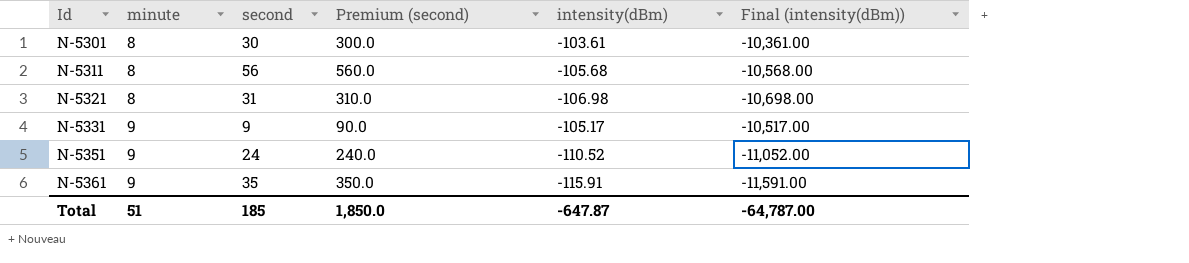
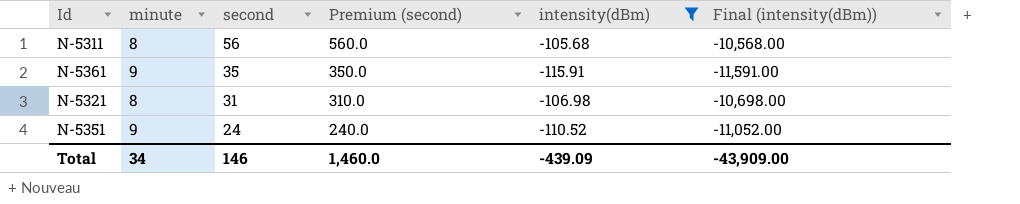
filter: none -> intensity(dBm) <= -105.68
row order: Id ascending -> second descending
Total | minute: 51 -> 34
Total | second: 185 -> 146
Total | Premium (second): 1,850.0 -> 1,460.0
Total | intensity(dBm): -647.87 -> -439.09
Total | Final (intensity(dBm)): -64,787.00 -> -43,909.00

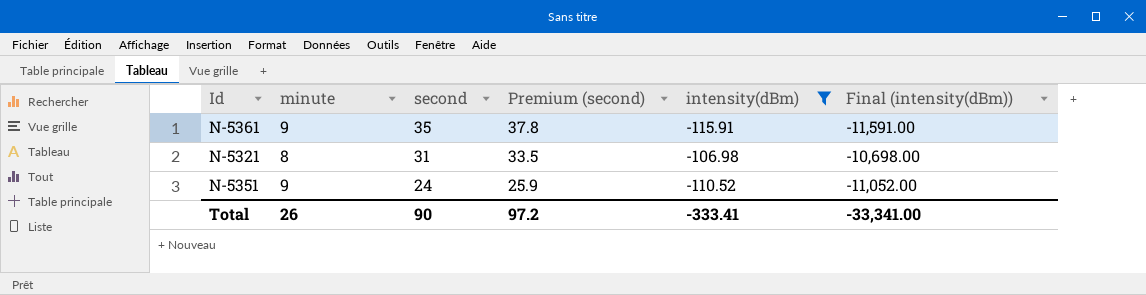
column Premium (second) | formula: [second] * 10 -> [second] * 1.08
row N-5311: 8 | 56 | 560.0 | -105.68 | -10,568.00 -> none
Total | minute: 34 -> 26
Total | second: 146 -> 90
Total | Premium (second): 1,460.0 -> 97.2
Total | intensity(dBm): -439.09 -> -333.41
Total | Final (intensity(dBm)): -43,909.00 -> -33,341.00

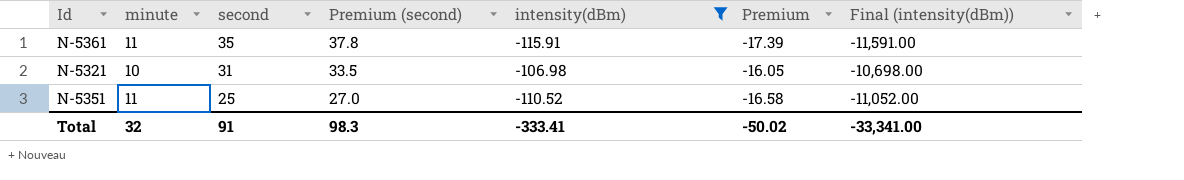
column Premium | formula: none -> [intensity(dBm)] * 0.15
N-5361 | minute: 9 -> 11
N-5321 | minute: 8 -> 10
N-5351 | minute: 9 -> 11
N-5351 | second: 24 -> 25
N-5351 | Premium (second): 25.9 -> 27.0
Total | minute: 26 -> 32
Total | second: 90 -> 91
Total | Premium (second): 97.2 -> 98.3

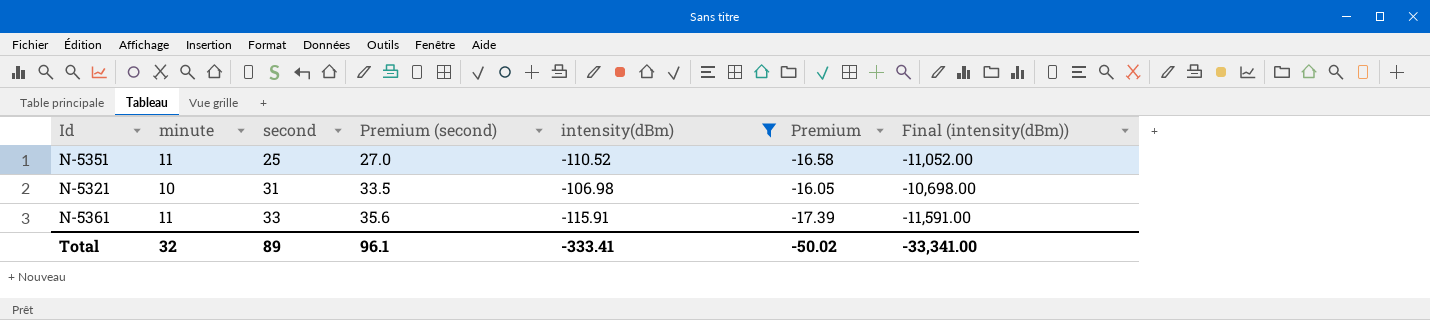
row order: second descending -> second ascending
N-5361 | second: 35 -> 33
N-5361 | Premium (second): 37.8 -> 35.6
Total | second: 91 -> 89
Total | Premium (second): 98.3 -> 96.1

